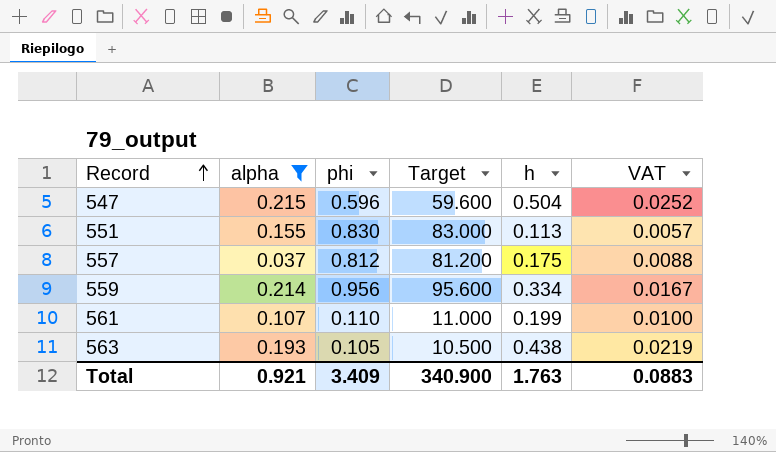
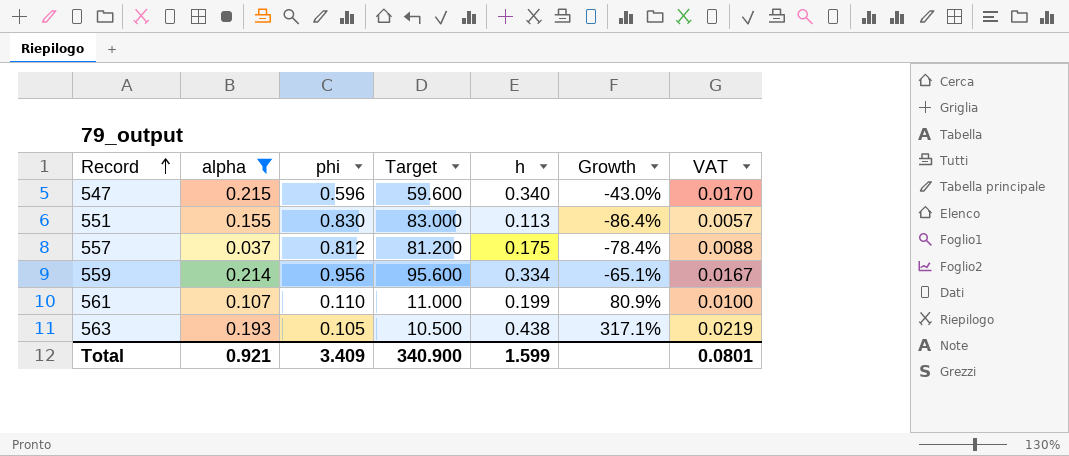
column Growth | formula: none -> ([h] - [phi]) / [phi]
547 | h: 0.504 -> 0.340
547 | VAT: 0.0252 -> 0.0170
Total | h: 1.763 -> 1.599
Total | VAT: 0.0883 -> 0.0801

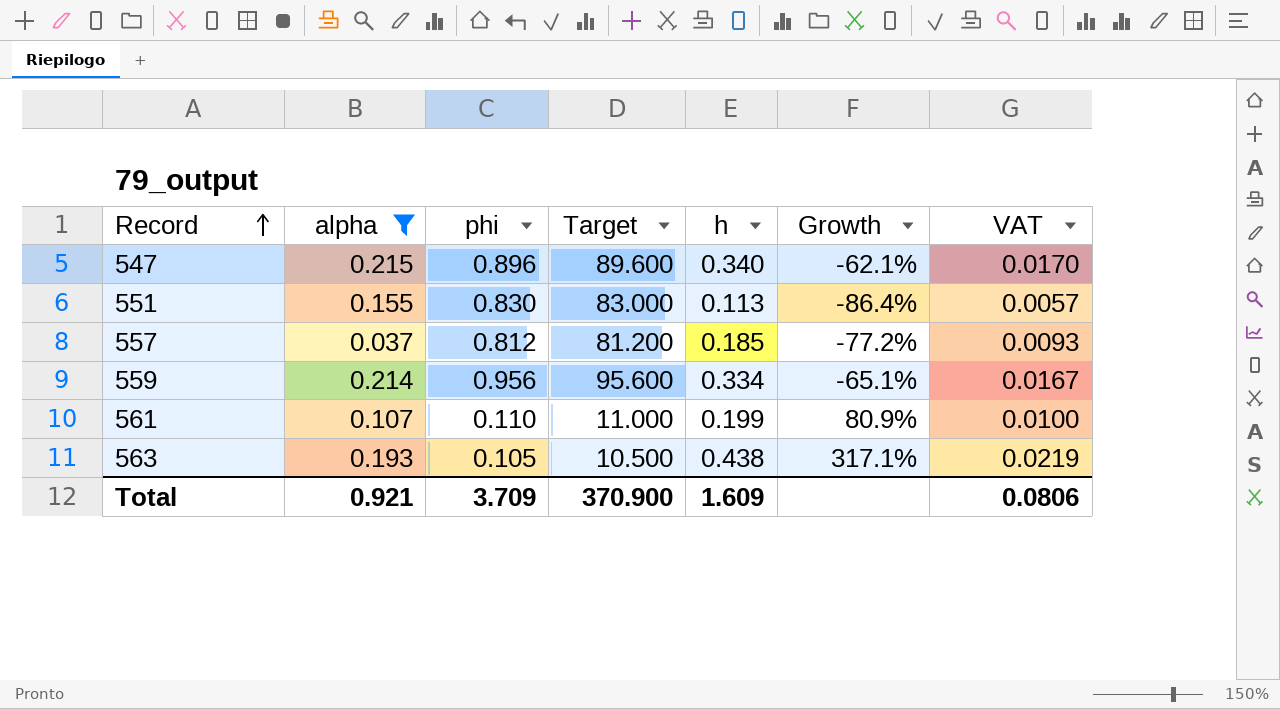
547 | phi: 0.596 -> 0.896
547 | Target: 59.600 -> 89.600
547 | Growth: -43.0% -> -62.1%
557 | h: 0.175 -> 0.185
557 | Growth: -78.4% -> -77.2%
557 | VAT: 0.0088 -> 0.0093
Total | phi: 3.409 -> 3.709
Total | Target: 340.900 -> 370.900
Total | h: 1.599 -> 1.609
Total | VAT: 0.0801 -> 0.0806

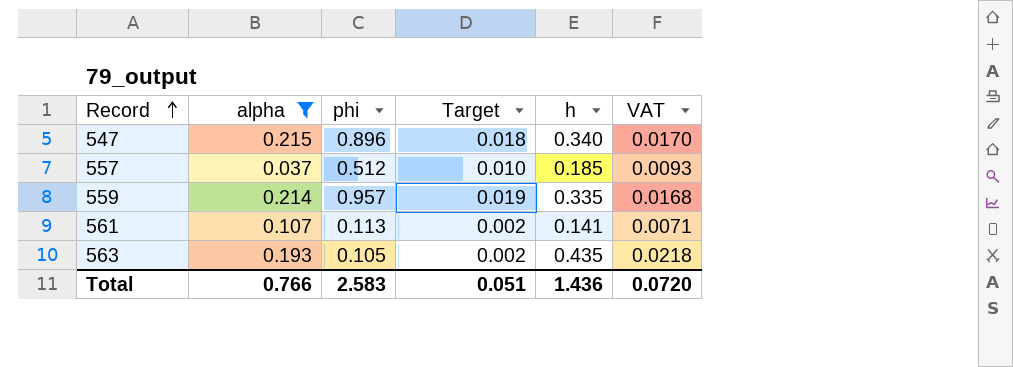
column Growth | formula: ([h] - [phi]) / [phi] -> none
column Target | formula: [phi] * 100 -> [phi] * 0.02
row 551: 0.155 | 0.830 | 83.000 | 0.113 | -86.4% | 0.0057 -> none
557 | phi: 0.812 -> 0.512
559 | phi: 0.956 -> 0.957
559 | h: 0.334 -> 0.335
559 | VAT: 0.0167 -> 0.0168
561 | phi: 0.110 -> 0.113
561 | h: 0.199 -> 0.141
561 | VAT: 0.0100 -> 0.0071
563 | h: 0.438 -> 0.435
563 | VAT: 0.0219 -> 0.0218
Total | alpha: 0.921 -> 0.766
Total | phi: 3.709 -> 2.583
Total | Target: 370.900 -> 0.051
Total | h: 1.609 -> 1.436
Total | VAT: 0.0806 -> 0.0720

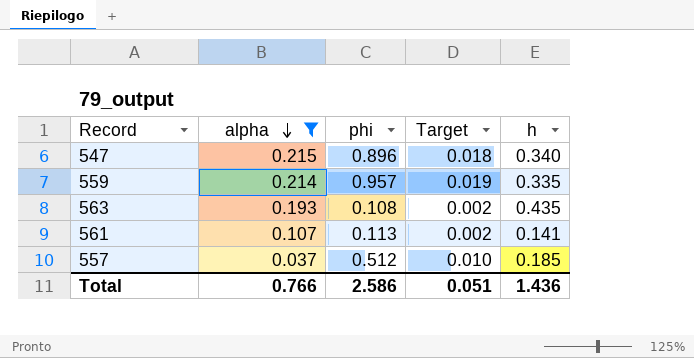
row order: Record ascending -> alpha descending
column VAT | formula: [h] * 0.05 -> none
563 | phi: 0.105 -> 0.108
Total | phi: 2.583 -> 2.586

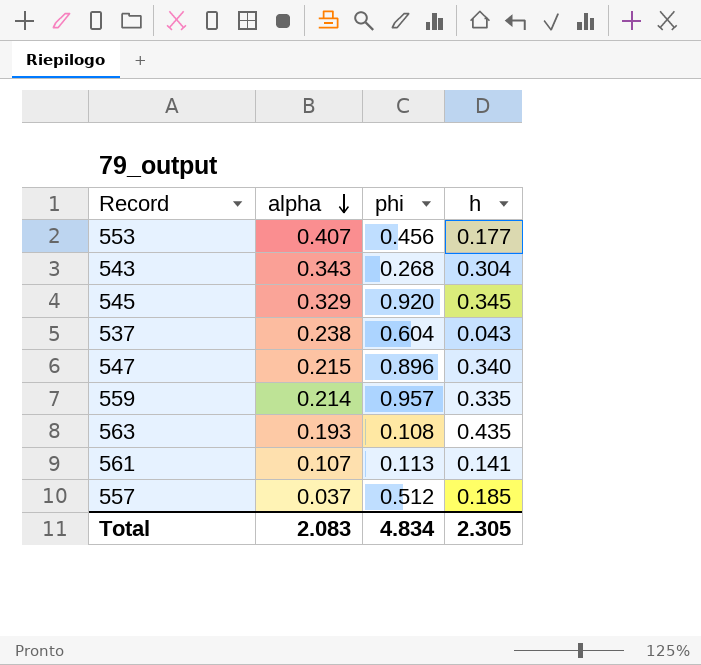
filter: alpha <= 0.215 -> none
column Target | formula: [phi] * 0.02 -> none
Total | alpha: 0.766 -> 2.083
Total | phi: 2.586 -> 4.834
Total | h: 1.436 -> 2.305

